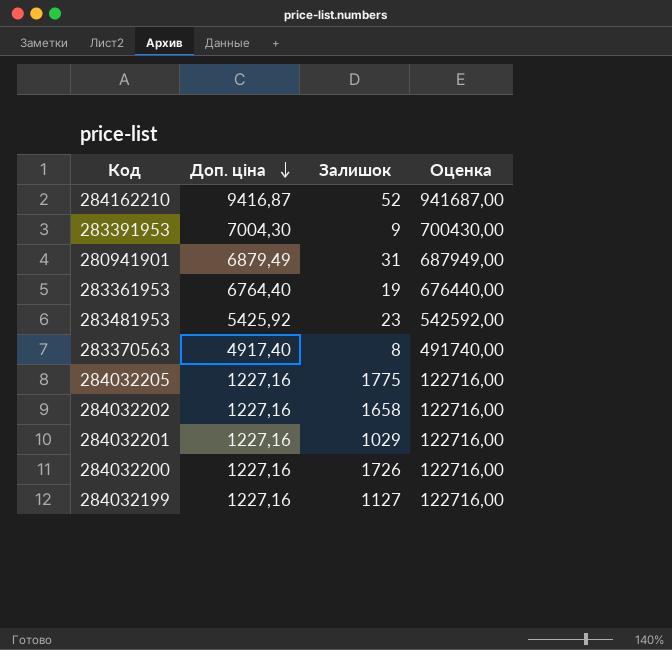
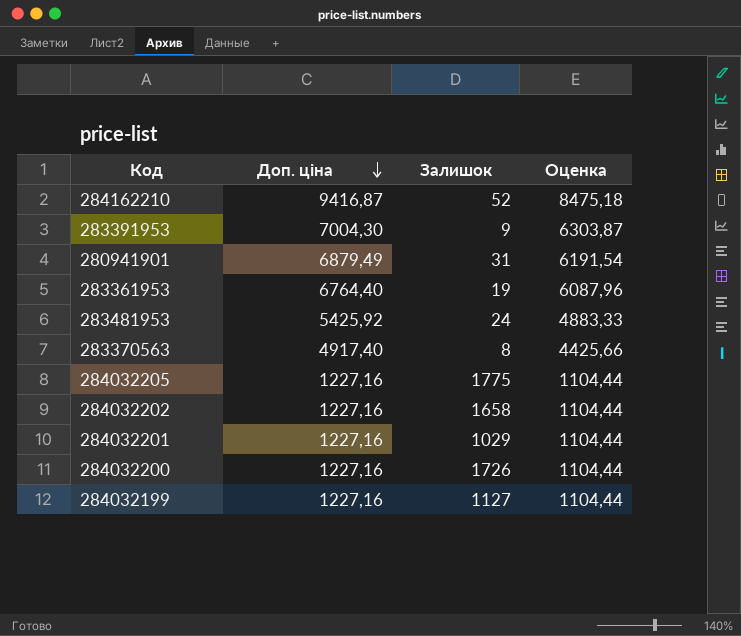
column Оценка | formula: [Доп. ціна] * 100 -> [Доп. ціна] * 0,9
283481953 | Залишок: 23 -> 24

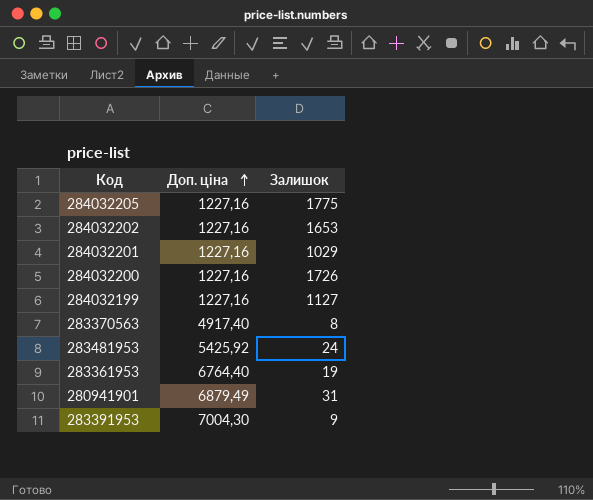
row order: Доп. ціна descending -> Доп. ціна ascending
column Оценка | formula: [Доп. ціна] * 0,9 -> none
row 284162210: 9416,87 | 52 | 8475,18 -> none
284032202 | Залишок: 1658 -> 1653

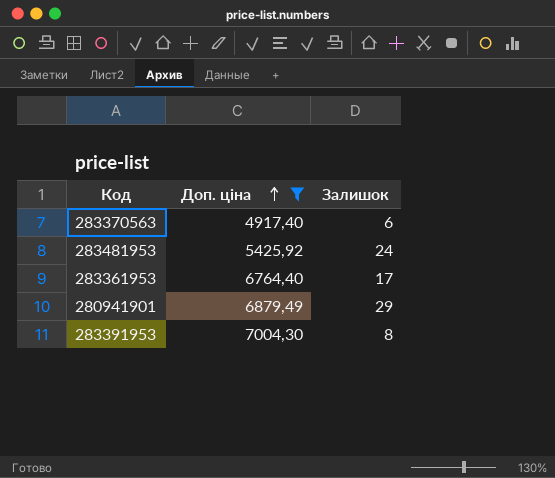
filter: none -> Доп. ціна != 1227,16
283370563 | Залишок: 8 -> 6
283361953 | Залишок: 19 -> 17
280941901 | Залишок: 31 -> 29
283391953 | Залишок: 9 -> 8

